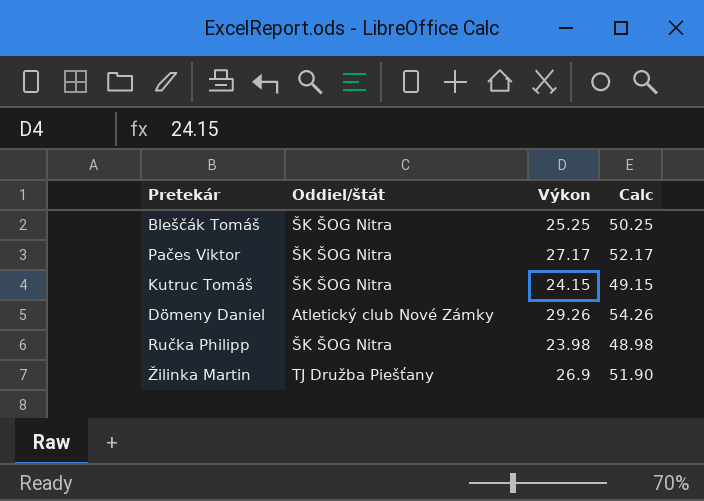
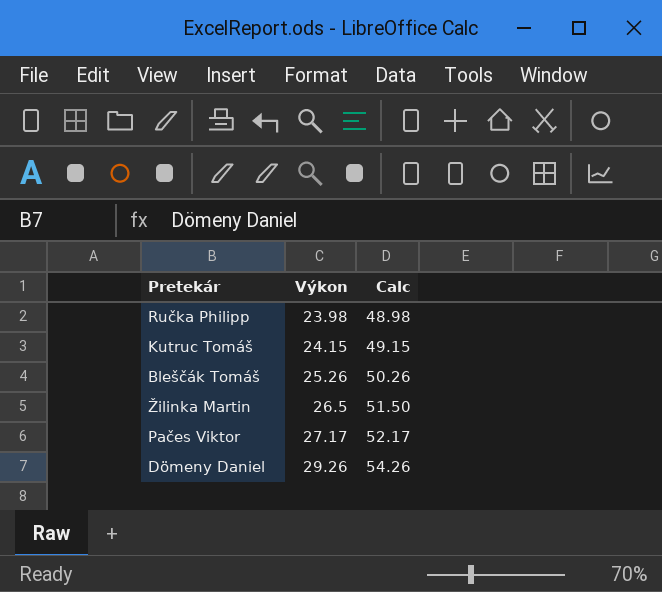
row order: none -> Výkon ascending
column Oddiel/štát | position: 2 -> none
Bleščák Tomáš | Výkon: 25.25 -> 25.26
Bleščák Tomáš | Calc: 50.25 -> 50.26
Žilinka Martin | Výkon: 26.9 -> 26.5
Žilinka Martin | Calc: 51.90 -> 51.50

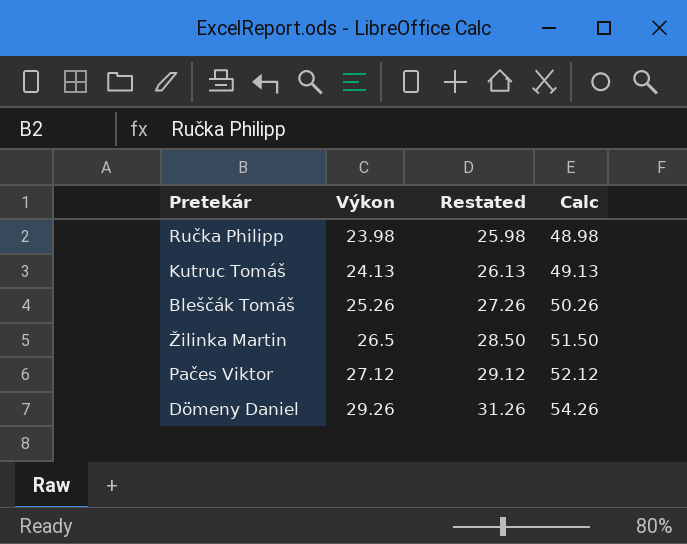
column Restated | formula: none -> [Výkon] + 2
Kutruc Tomáš | Výkon: 24.15 -> 24.13
Kutruc Tomáš | Calc: 49.15 -> 49.13
Pačes Viktor | Výkon: 27.17 -> 27.12
Pačes Viktor | Calc: 52.17 -> 52.12

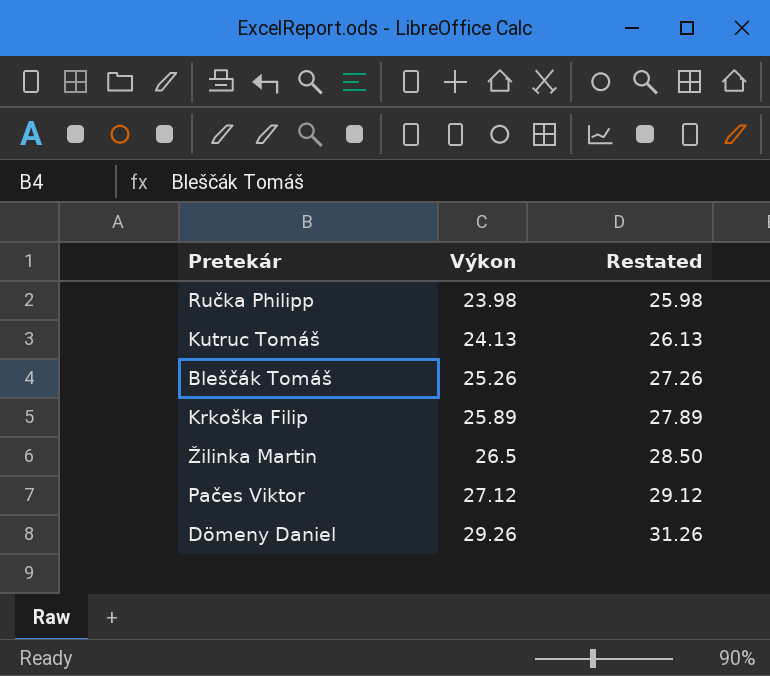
column Calc | formula: [Výkon] + 25 -> none
row Krkoška Filip: none -> 25.89 | 27.89

